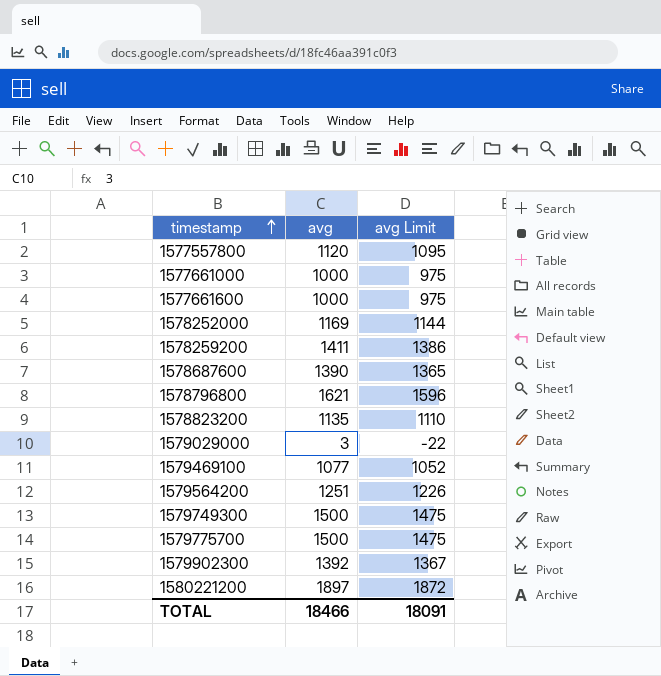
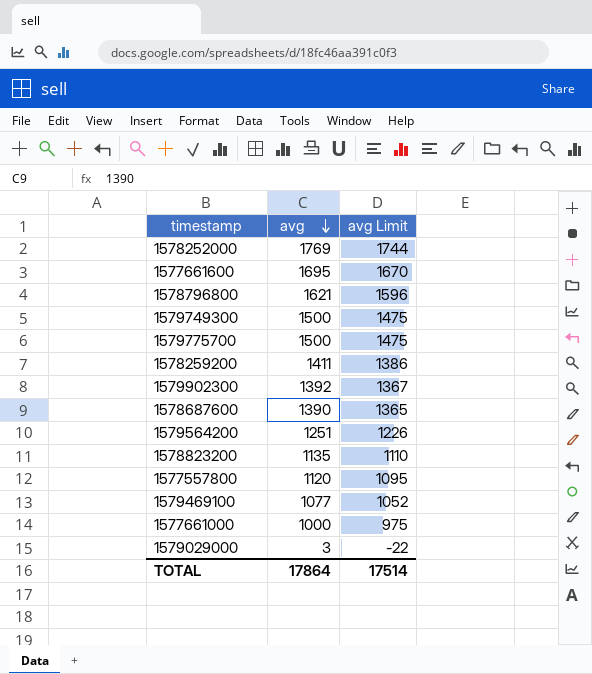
row order: timestamp ascending -> avg descending
row 1580221200: 1897 | 1872 -> none
1578252000 | avg: 1169 -> 1769
1578252000 | avg Limit: 1144 -> 1744
1577661600 | avg: 1000 -> 1695
1577661600 | avg Limit: 975 -> 1670
TOTAL | avg: 18466 -> 17864
TOTAL | avg Limit: 18091 -> 17514

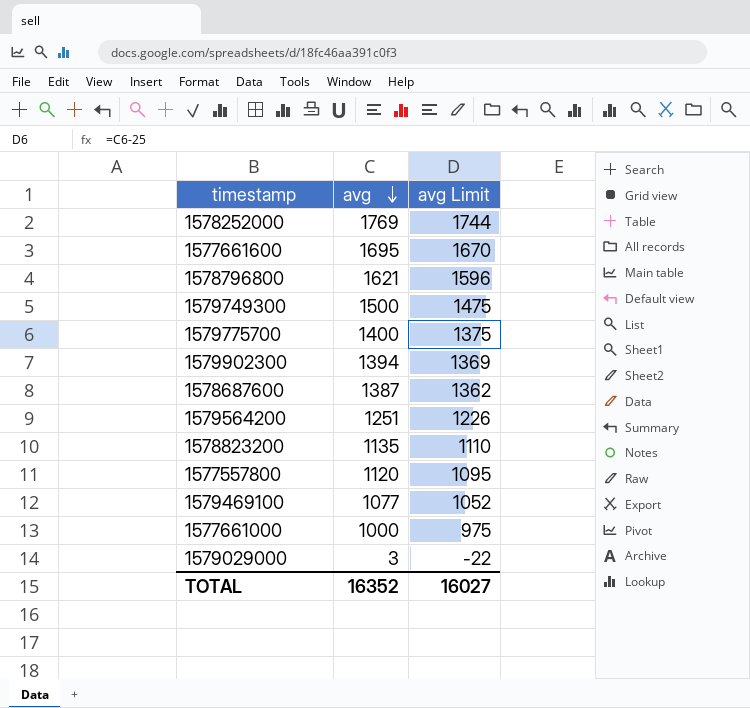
row 1578259200: 1411 | 1386 -> none
1579775700 | avg: 1500 -> 1400
1579775700 | avg Limit: 1475 -> 1375
1579902300 | avg: 1392 -> 1394
1579902300 | avg Limit: 1367 -> 1369
1578687600 | avg: 1390 -> 1387
1578687600 | avg Limit: 1365 -> 1362
TOTAL | avg: 17864 -> 16352
TOTAL | avg Limit: 17514 -> 16027

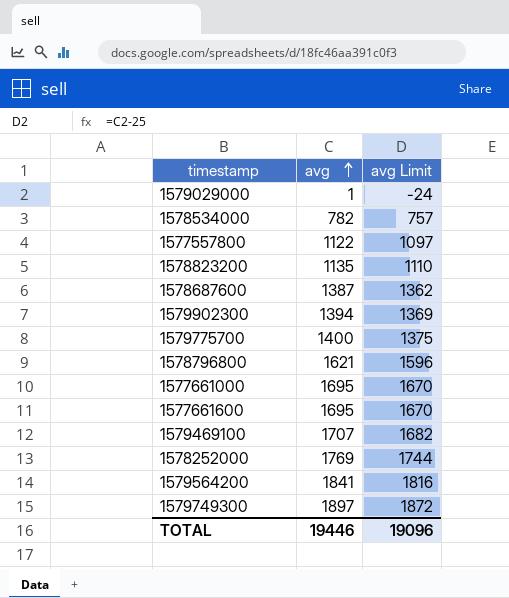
row order: avg descending -> avg ascending
1579029000 | avg: 3 -> 1
1579029000 | avg Limit: -22 -> -24
row 1578534000: none -> 782 | 757
1577557800 | avg: 1120 -> 1122
1577557800 | avg Limit: 1095 -> 1097
1577661000 | avg: 1000 -> 1695
1577661000 | avg Limit: 975 -> 1670
1579469100 | avg: 1077 -> 1707
1579469100 | avg Limit: 1052 -> 1682
1579564200 | avg: 1251 -> 1841
1579564200 | avg Limit: 1226 -> 1816
1579749300 | avg: 1500 -> 1897
1579749300 | avg Limit: 1475 -> 1872
TOTAL | avg: 16352 -> 19446
TOTAL | avg Limit: 16027 -> 19096

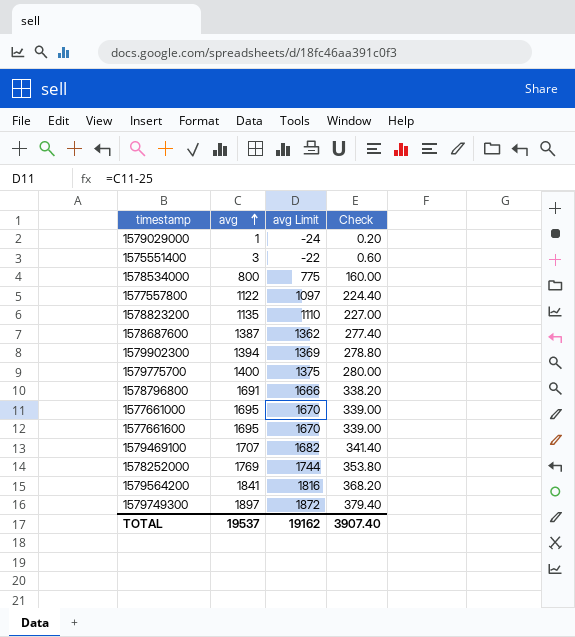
column Check | formula: none -> [avg] * 0.2
row 1575551400: none -> 3 | -22 | 0.60
1578534000 | avg: 782 -> 800
1578534000 | avg Limit: 757 -> 775
1578796800 | avg: 1621 -> 1691
1578796800 | avg Limit: 1596 -> 1666
TOTAL | avg: 19446 -> 19537
TOTAL | avg Limit: 19096 -> 19162

